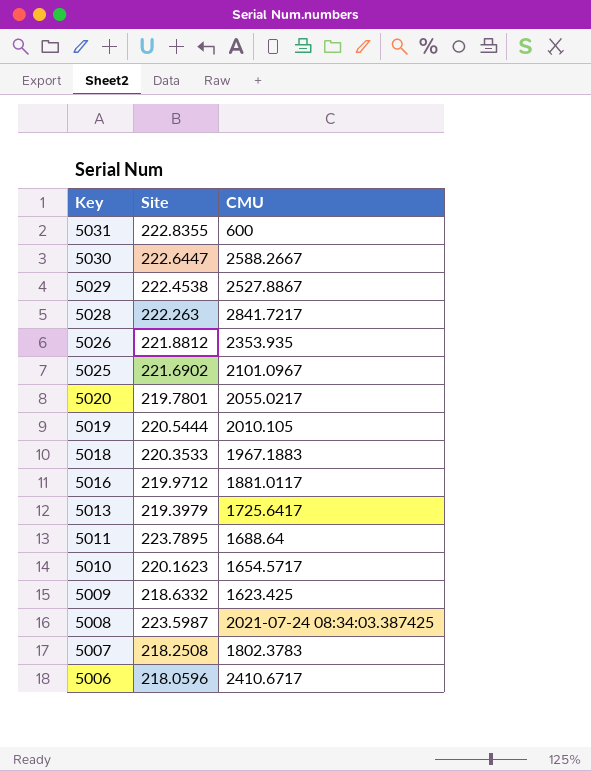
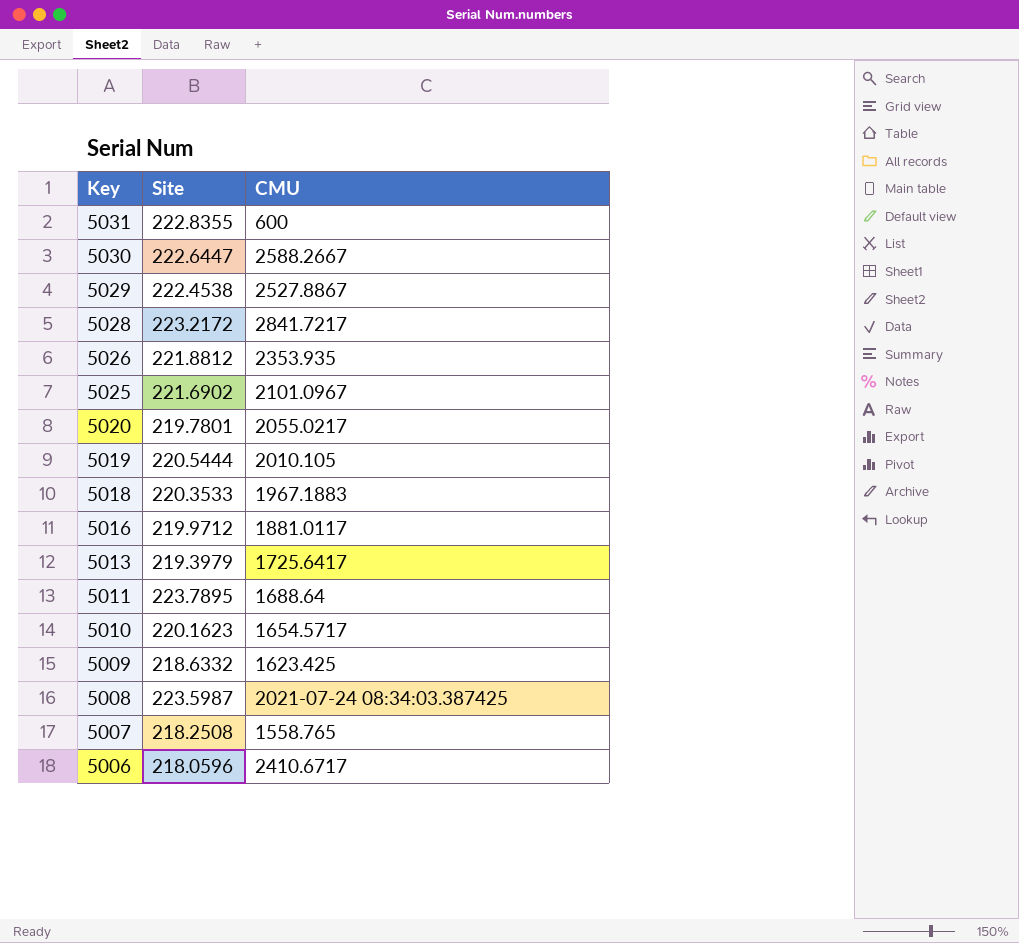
5028 | Site: 222.263 -> 223.2172
5007 | CMU: 1802.3783 -> 1558.765

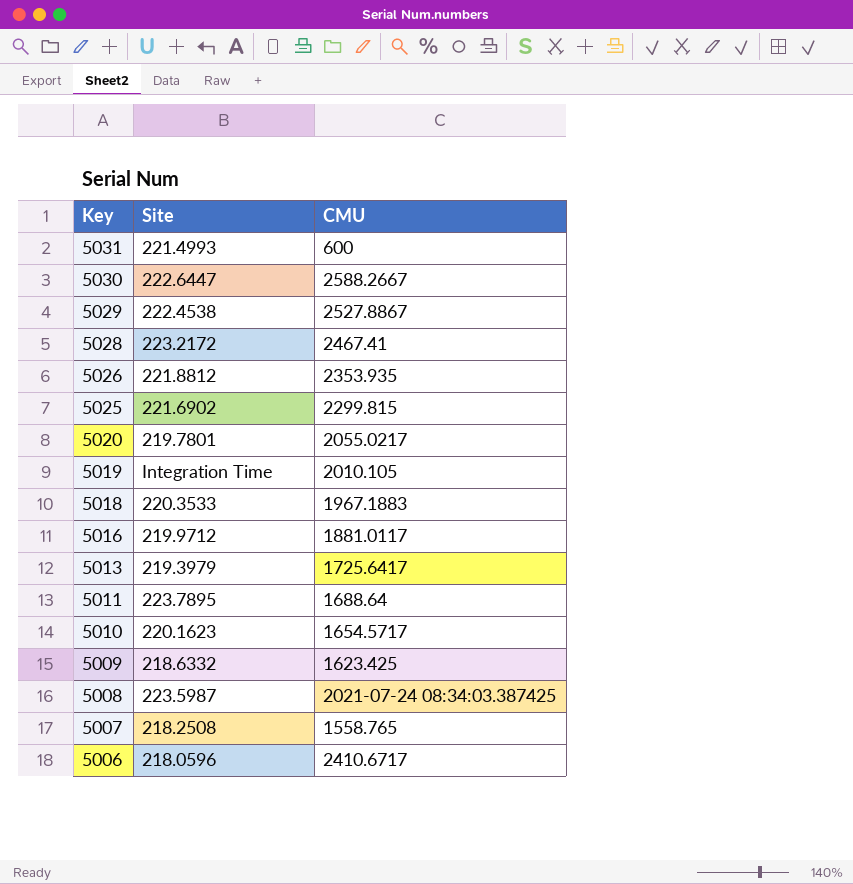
5031 | Site: 222.8355 -> 221.4993
5028 | CMU: 2841.7217 -> 2467.41
5025 | CMU: 2101.0967 -> 2299.815
5019 | Site: 220.5444 -> Integration Time

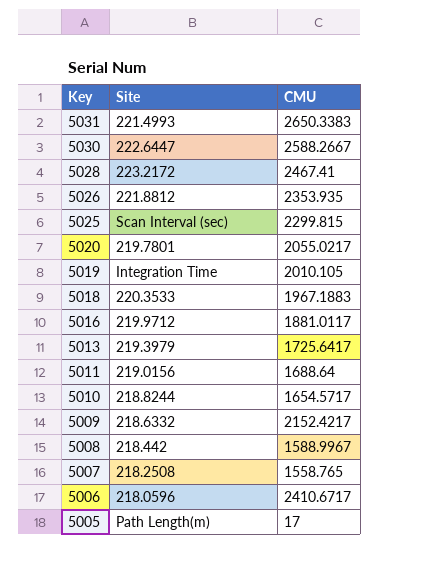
row 5029: 222.4538 | 2527.8867 -> none
5031 | CMU: 600 -> 2650.3383
5025 | Site: 221.6902 -> Scan Interval (sec)
5011 | Site: 223.7895 -> 219.0156
5010 | Site: 220.1623 -> 218.8244
5009 | CMU: 1623.425 -> 2152.4217
5008 | Site: 223.5987 -> 218.442
5008 | CMU: 2021-07-24 08:34:03.387425 -> 1588.9967
row 5005: none -> Path Length(m) | 17

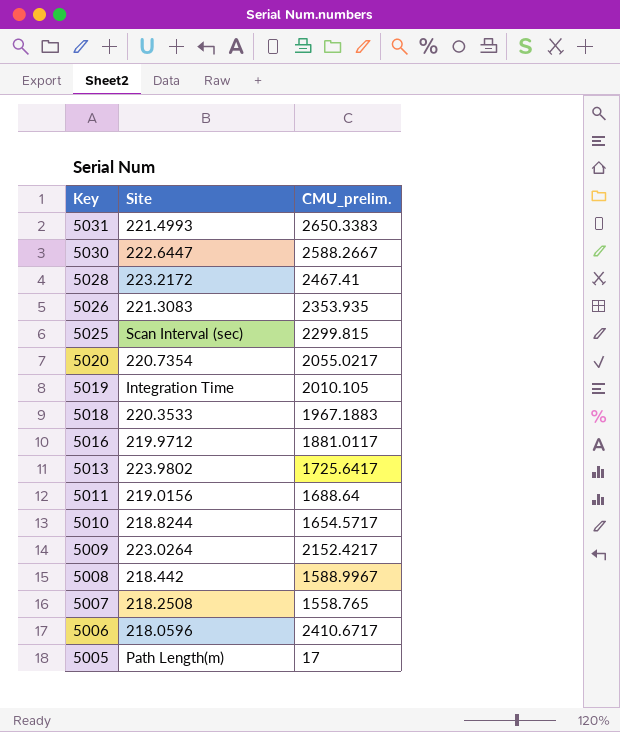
column name: CMU -> CMU_prelim.
5026 | Site: 221.8812 -> 221.3083
5020 | Site: 219.7801 -> 220.7354
5013 | Site: 219.3979 -> 223.9802
5009 | Site: 218.6332 -> 223.0264

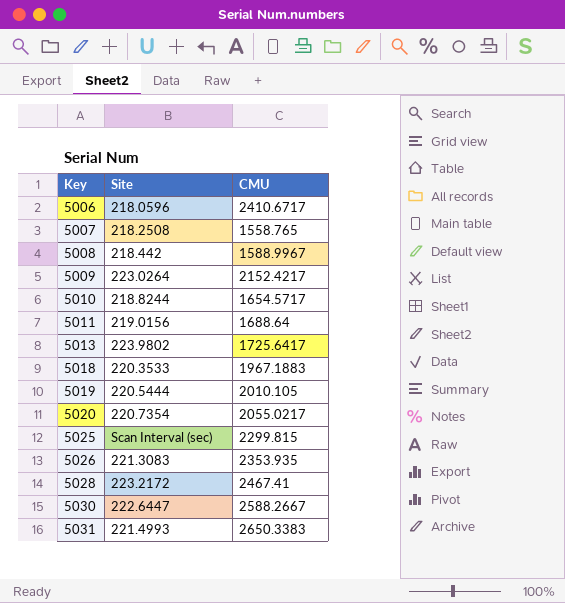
row order: Key descending -> Key ascending
column name: CMU_prelim. -> CMU
row 5016: 219.9712 | 1881.0117 -> none
row 5005: Path Length(m) | 17 -> none
5019 | Site: Integration Time -> 220.5444

